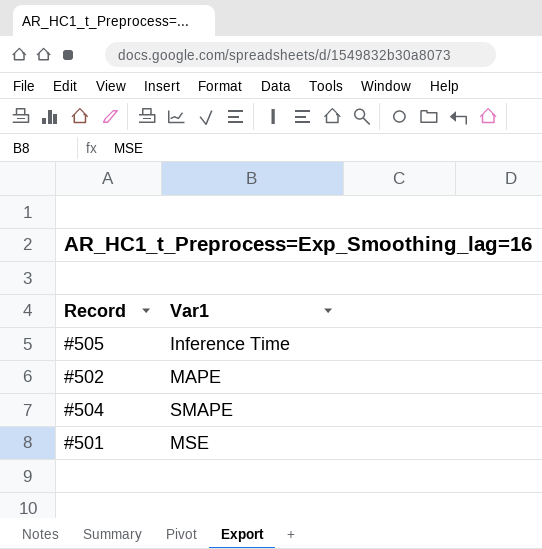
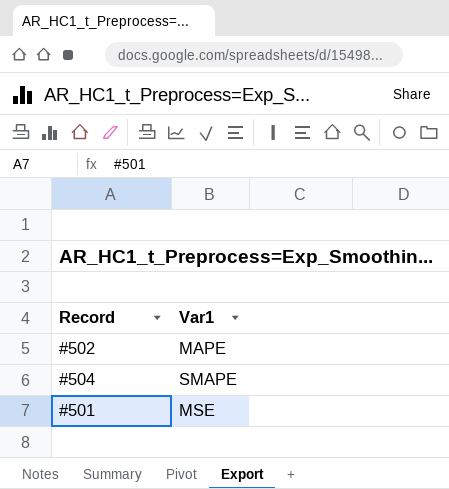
row #505: Inference Time -> none

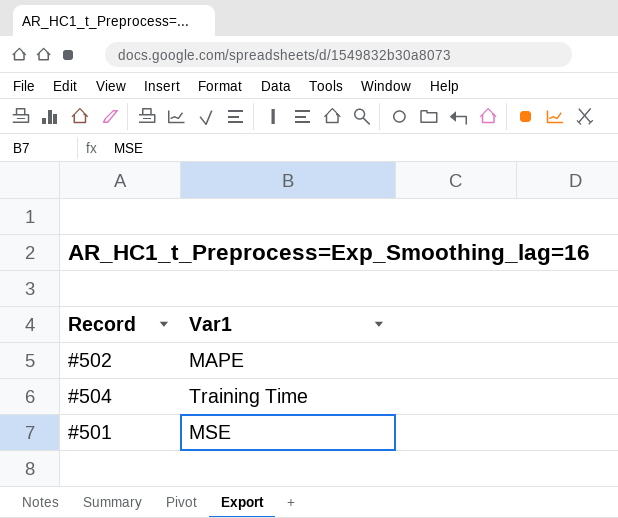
#504 | Var1: SMAPE -> Training Time

